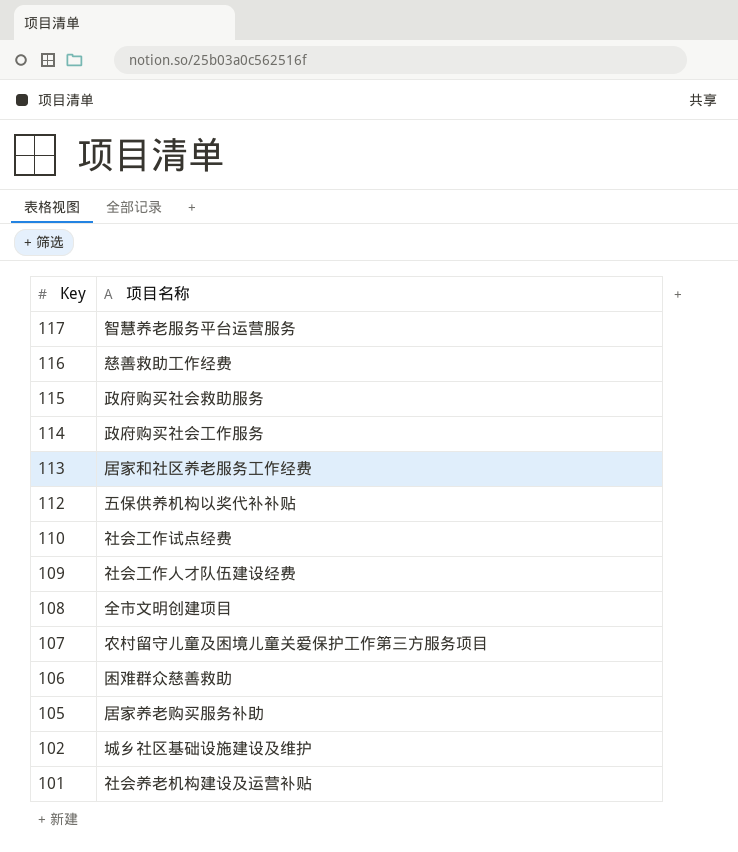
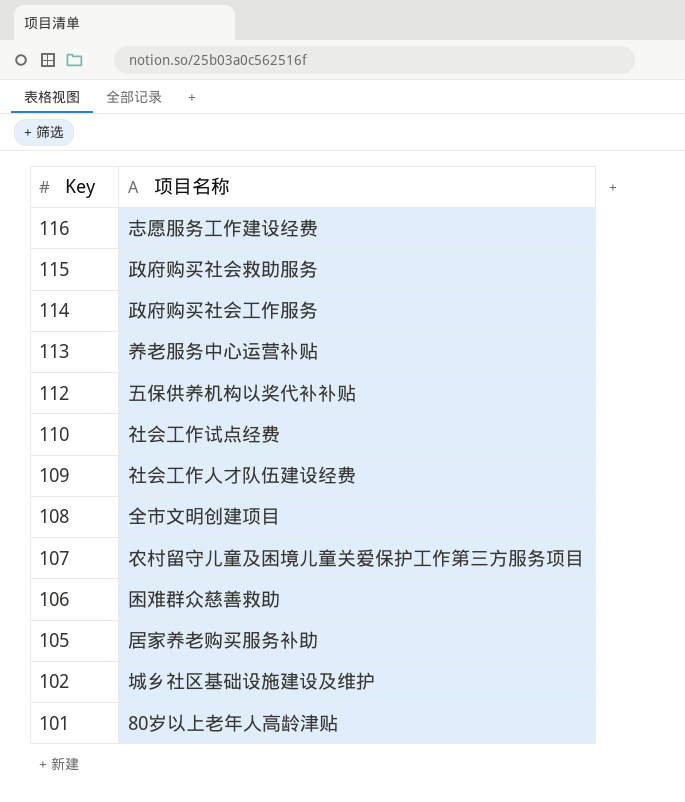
row 117: 智慧养老服务平台运营服务 -> none
116 | 项目名称: 慈善救助工作经费 -> 志愿服务工作建设经费
113 | 项目名称: 居家和社区养老服务工作经费 -> 养老服务中心运营补贴
101 | 项目名称: 社会养老机构建设及运营补贴 -> 80岁以上老年人高龄津贴

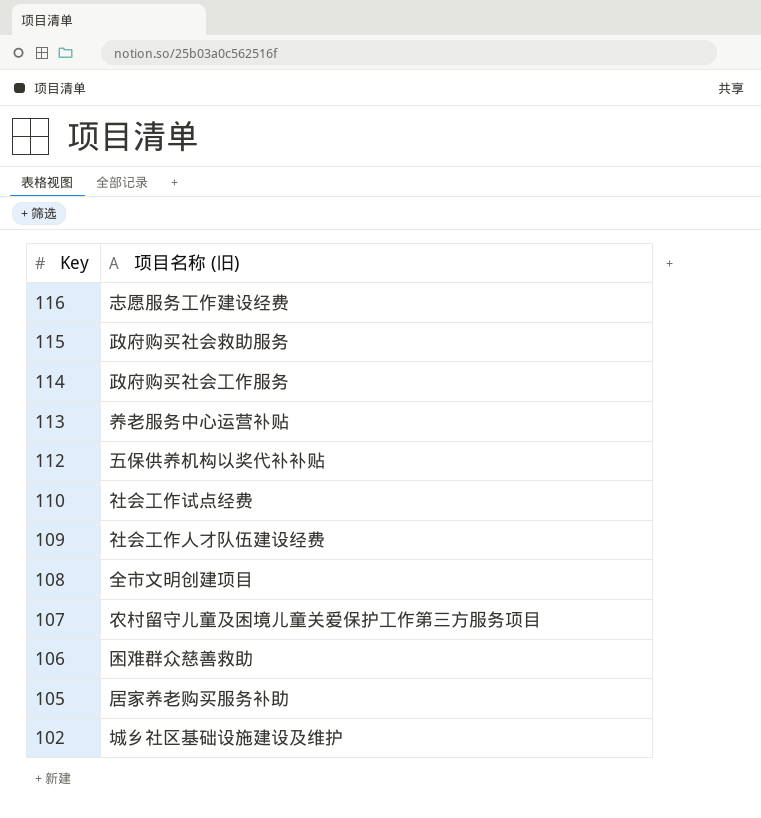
column name: 项目名称 -> 项目名称 (旧)
row 101: 80岁以上老年人高龄津贴 -> none

